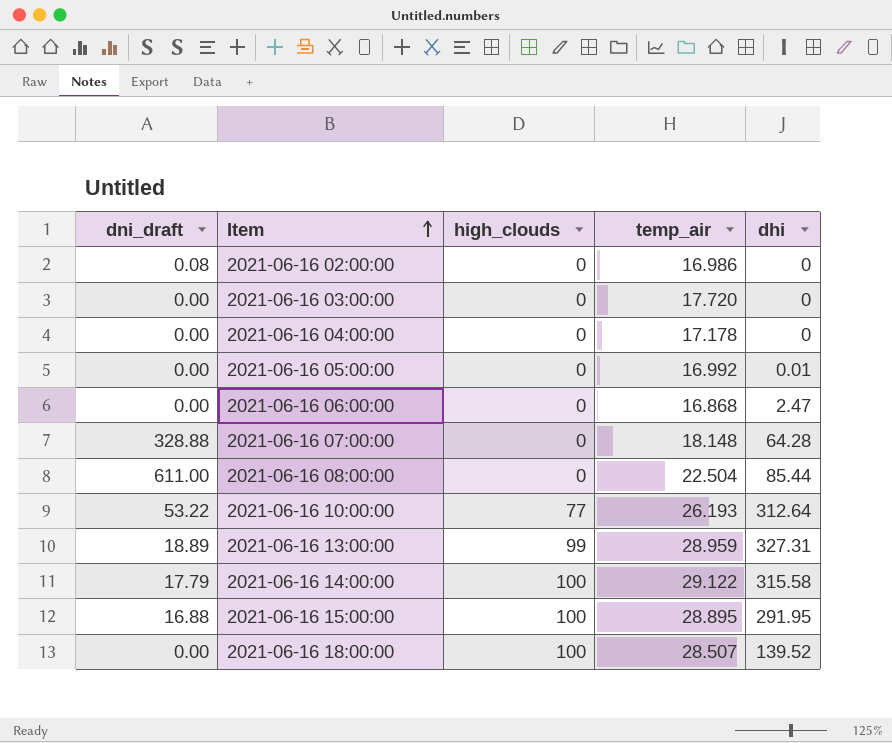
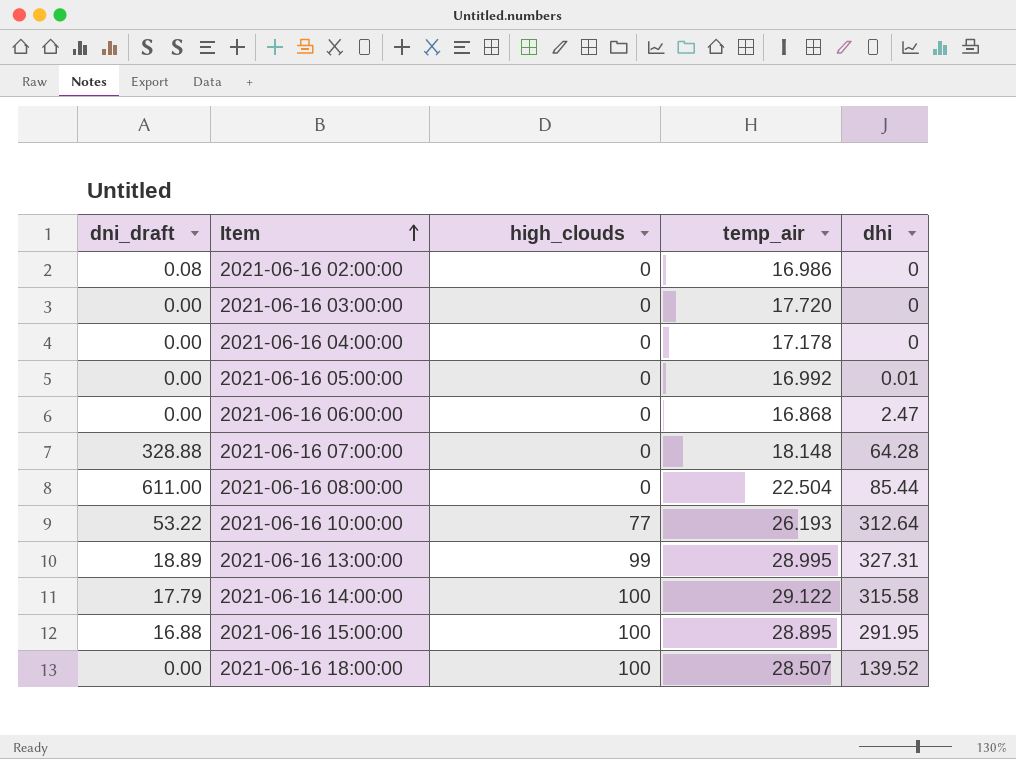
2021-06-16 13:00:00 | temp_air: 28.959 -> 28.995

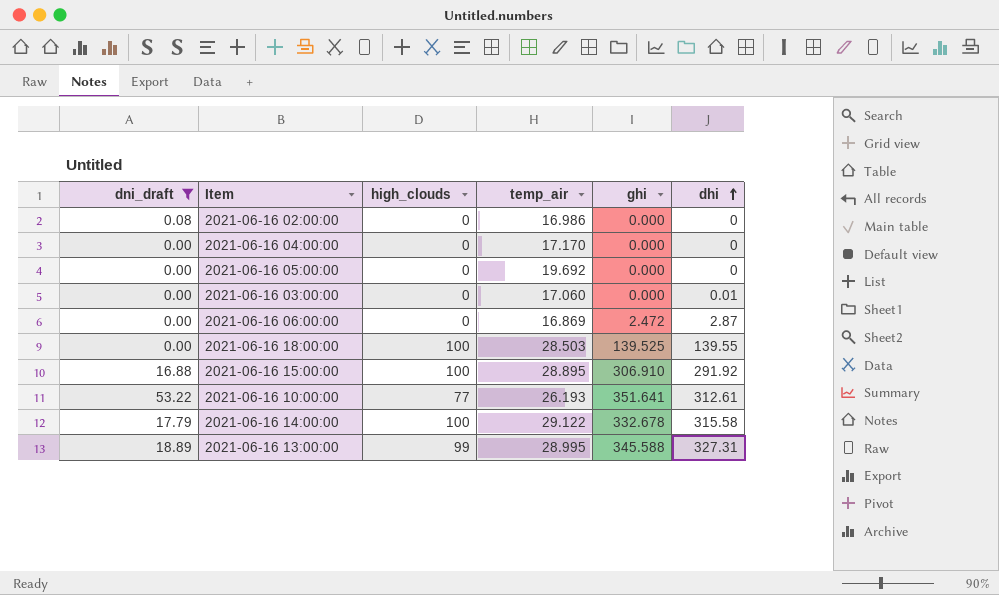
filter: none -> dni_draft <= 53.22
row order: Item ascending -> dhi ascending
column ghi | position: none -> 5
2021-06-16 04:00:00 | temp_air: 17.178 -> 17.170
2021-06-16 05:00:00 | temp_air: 16.992 -> 19.692
2021-06-16 05:00:00 | dhi: 0.01 -> 0
2021-06-16 03:00:00 | temp_air: 17.720 -> 17.060
2021-06-16 03:00:00 | dhi: 0 -> 0.01
2021-06-16 06:00:00 | temp_air: 16.868 -> 16.869
2021-06-16 06:00:00 | dhi: 2.47 -> 2.87
2021-06-16 18:00:00 | temp_air: 28.507 -> 28.503
2021-06-16 18:00:00 | dhi: 139.52 -> 139.55
2021-06-16 15:00:00 | dhi: 291.95 -> 291.92
2021-06-16 10:00:00 | dhi: 312.64 -> 312.61

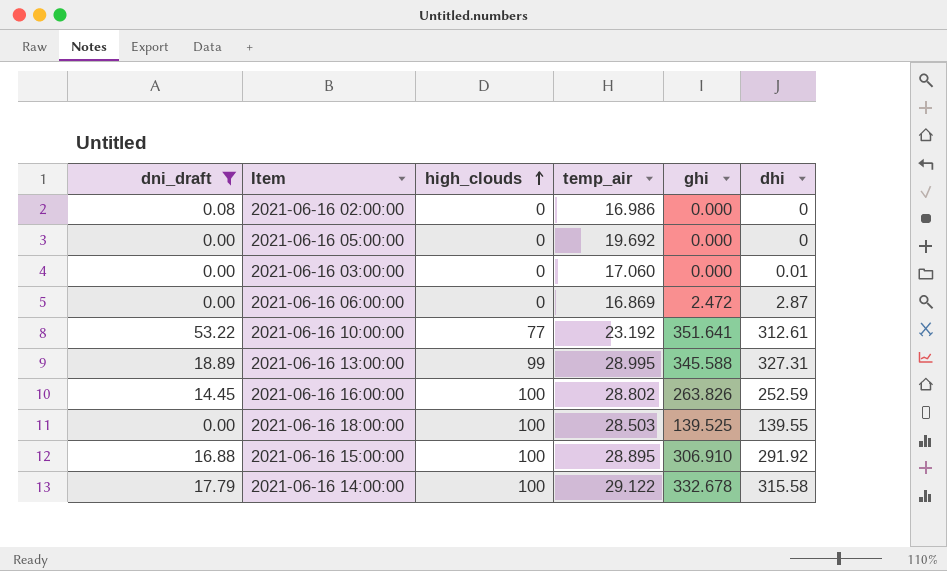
row order: dhi ascending -> high_clouds ascending
row 2021-06-16 04:00:00: 0.00 | 0 | 17.170 | 0.000 | 0 -> none
2021-06-16 10:00:00 | temp_air: 26.193 -> 23.192
row 2021-06-16 16:00:00: none -> 14.45 | 100 | 28.802 | 263.826 | 252.59

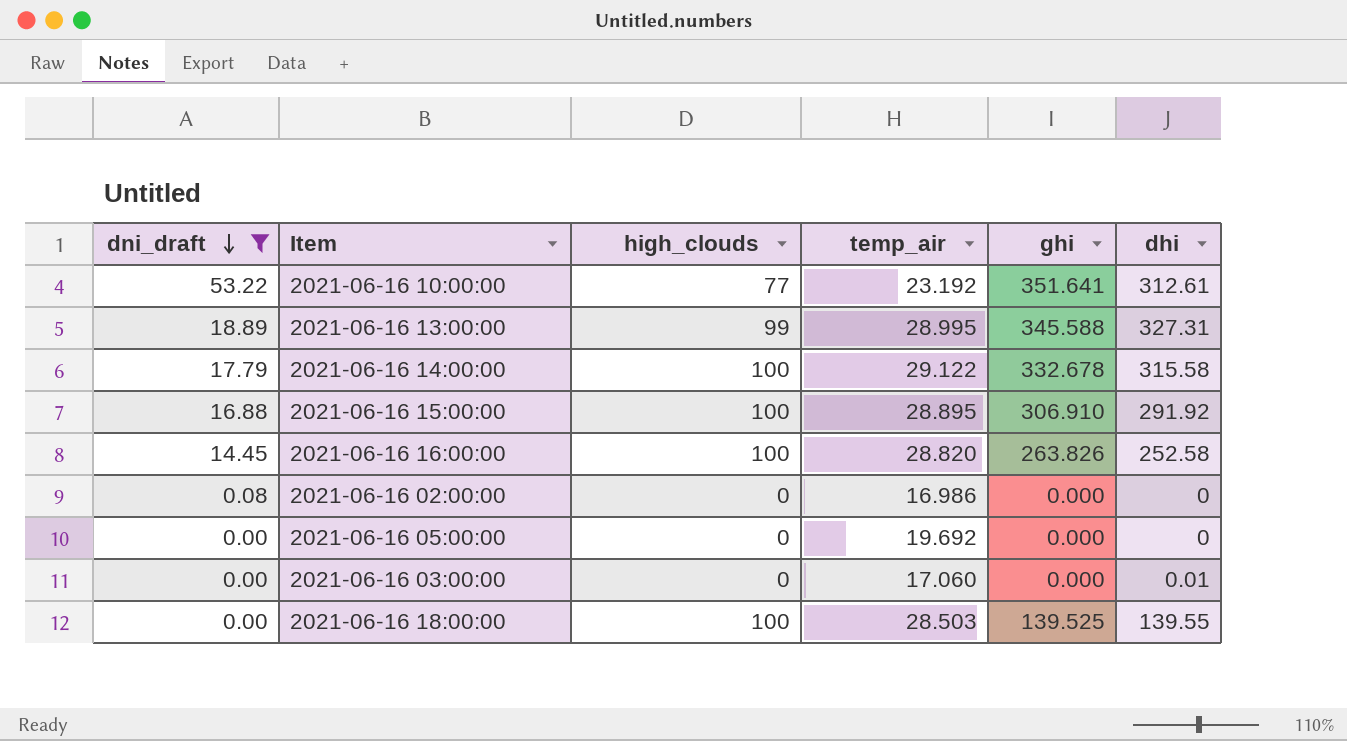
row order: high_clouds ascending -> dni_draft descending
row 2021-06-16 06:00:00: 0.00 | 0 | 16.869 | 2.472 | 2.87 -> none
2021-06-16 16:00:00 | temp_air: 28.802 -> 28.820
2021-06-16 16:00:00 | dhi: 252.59 -> 252.58

